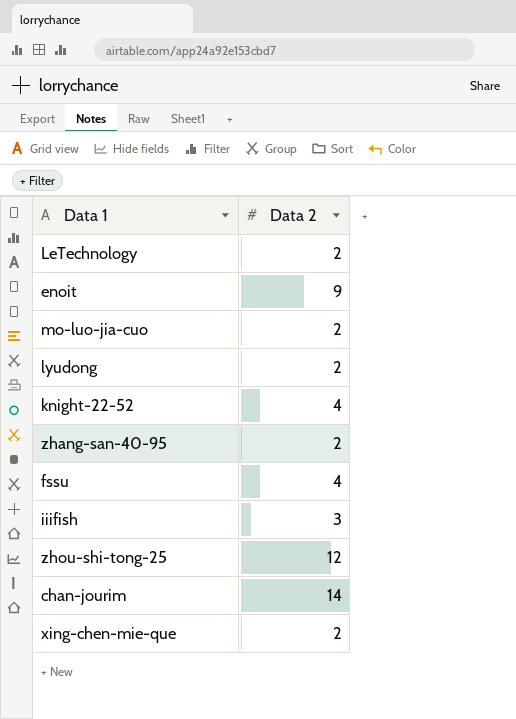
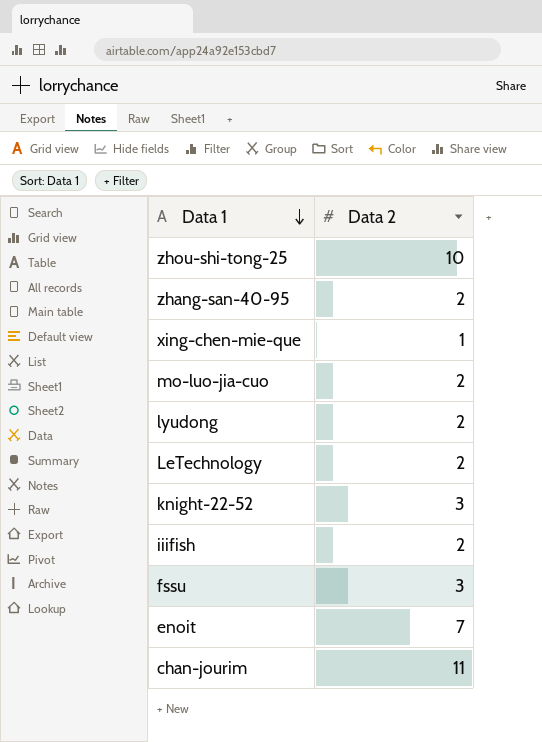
row order: none -> Data 1 descending
zhou-shi-tong-25 | Data 2: 12 -> 10
xing-chen-mie-que | Data 2: 2 -> 1
knight-22-52 | Data 2: 4 -> 3
iiifish | Data 2: 3 -> 2
fssu | Data 2: 4 -> 3
enoit | Data 2: 9 -> 7
chan-jourim | Data 2: 14 -> 11

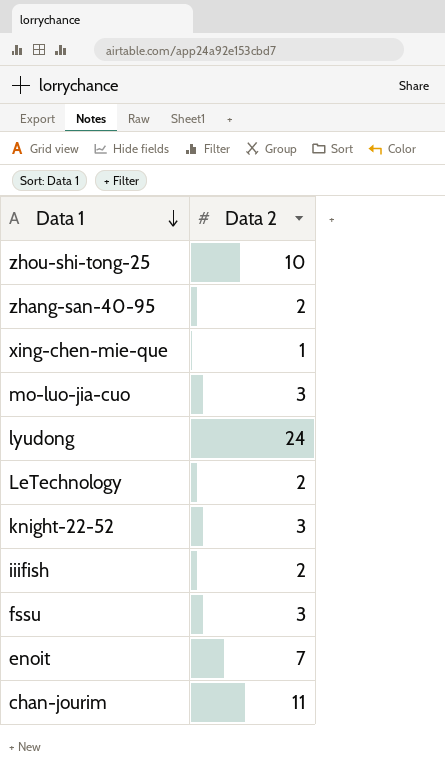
mo-luo-jia-cuo | Data 2: 2 -> 3
lyudong | Data 2: 2 -> 24

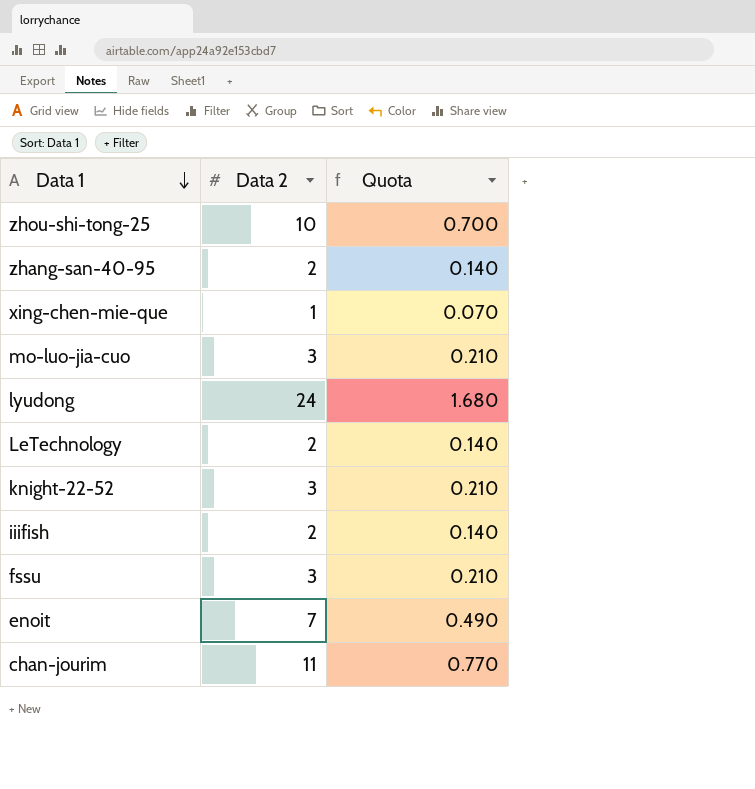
column Quota | formula: none -> [Data 2] * 0.07

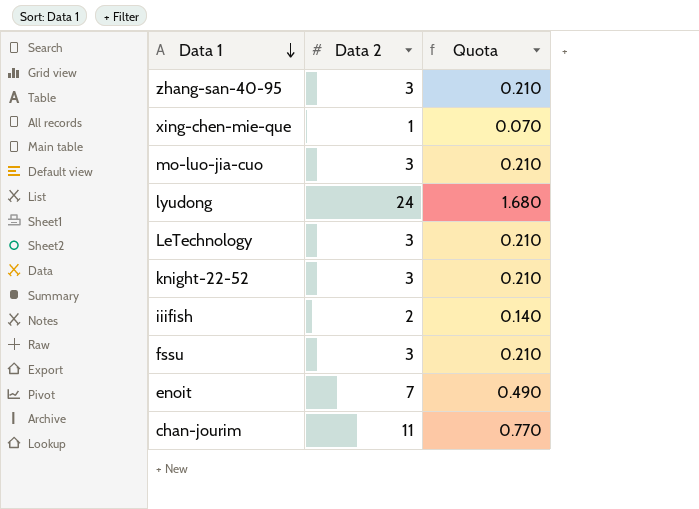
row zhou-shi-tong-25: 10 | 0.700 -> none
zhang-san-40-95 | Data 2: 2 -> 3
zhang-san-40-95 | Quota: 0.140 -> 0.210
LeTechnology | Data 2: 2 -> 3
LeTechnology | Quota: 0.140 -> 0.210

